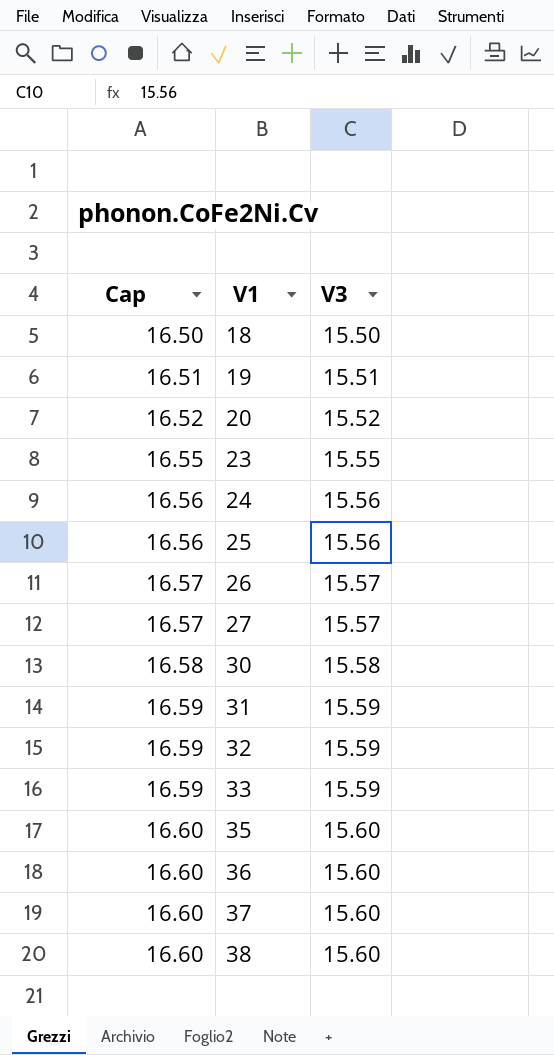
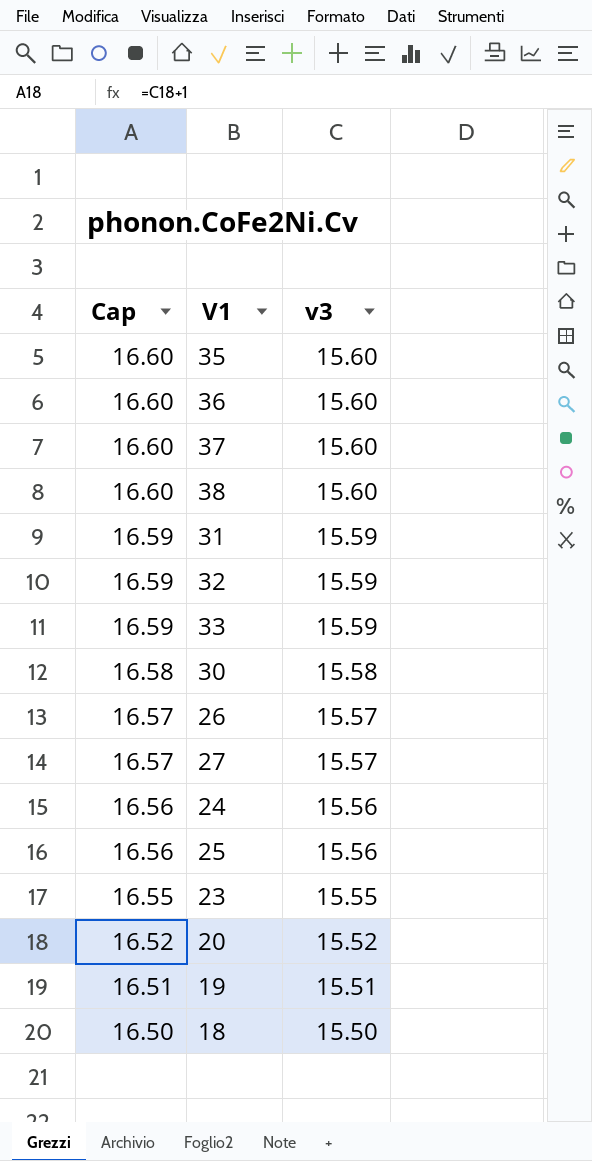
row order: Cap ascending -> Cap descending
column name: V3 -> v3

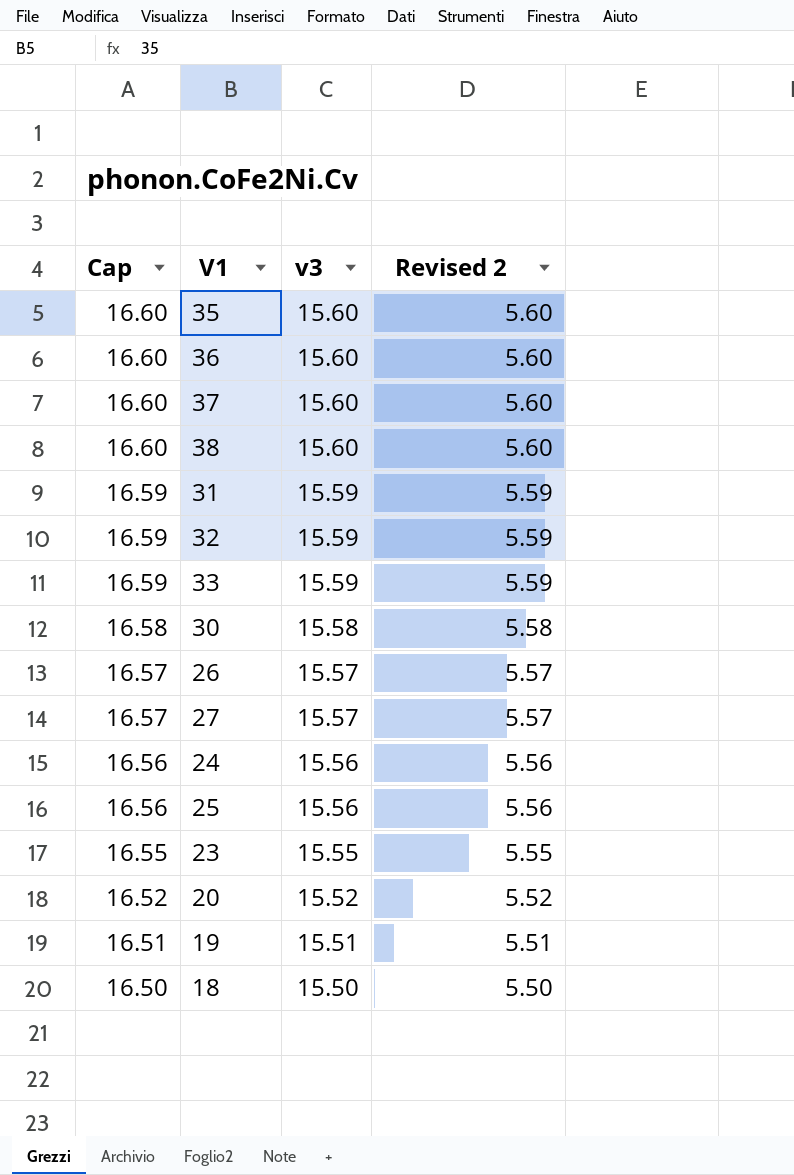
column Revised 2 | formula: none -> [v3] - 10

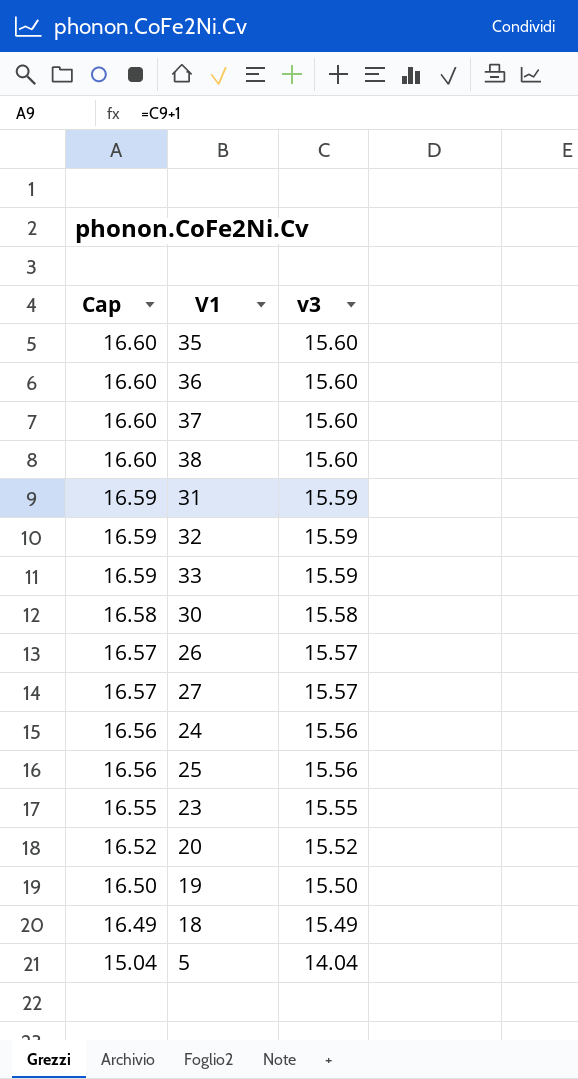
column Revised 2 | formula: [v3] - 10 -> none
19 | Cap: 16.51 -> 16.50
19 | v3: 15.51 -> 15.50
18 | Cap: 16.50 -> 16.49
18 | v3: 15.50 -> 15.49
row 5: none -> 15.04 | 14.04

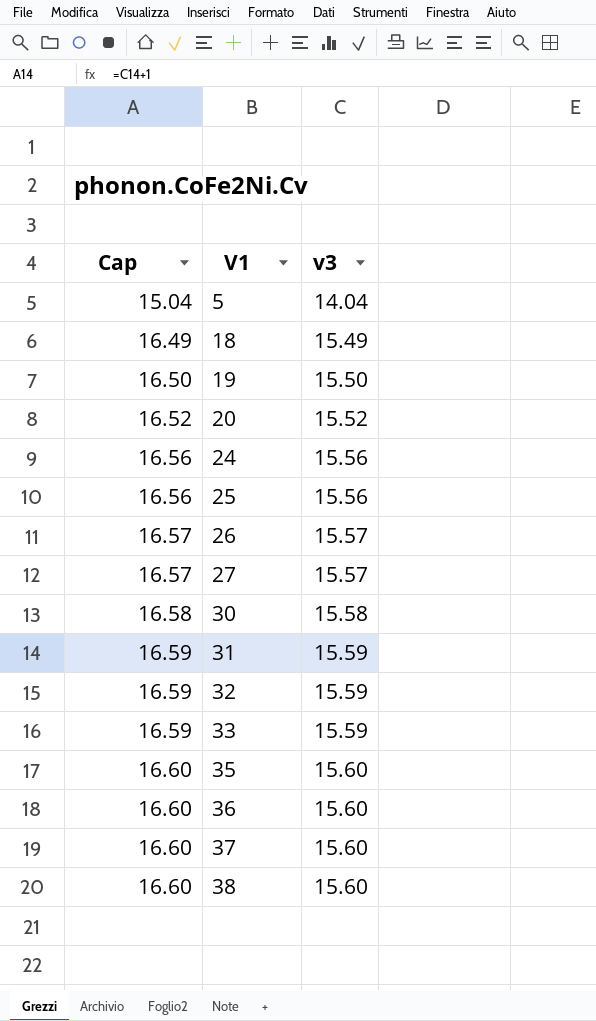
row order: Cap descending -> Cap ascending
row 23: 16.55 | 15.55 -> none

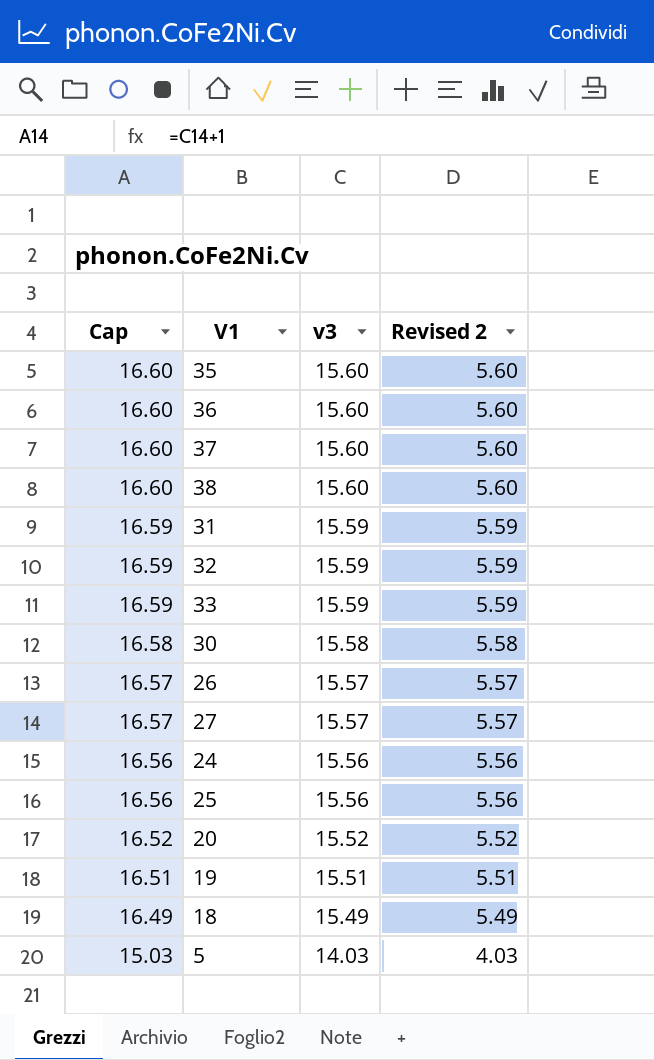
row order: Cap ascending -> Cap descending
column Revised 2 | formula: none -> [v3] - 10
19 | Cap: 16.50 -> 16.51
19 | v3: 15.50 -> 15.51
5 | Cap: 15.04 -> 15.03
5 | v3: 14.04 -> 14.03

